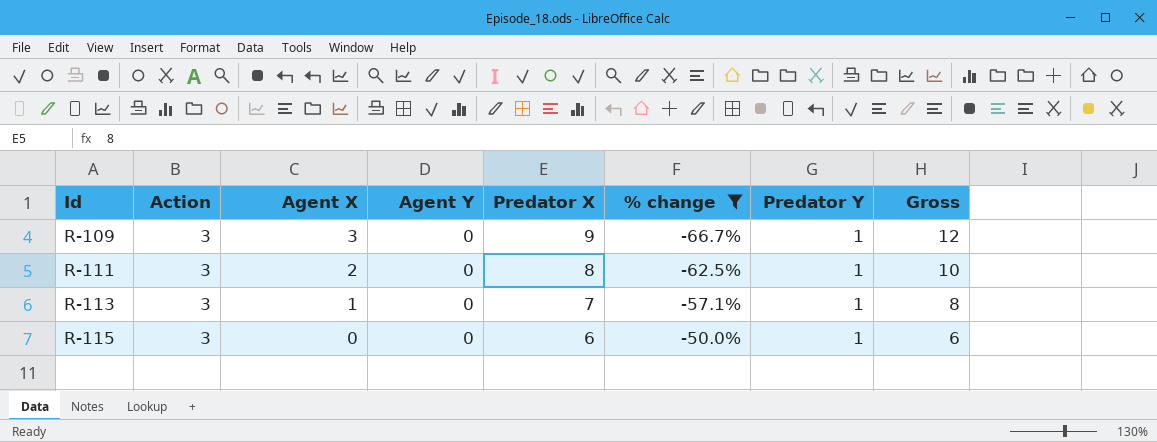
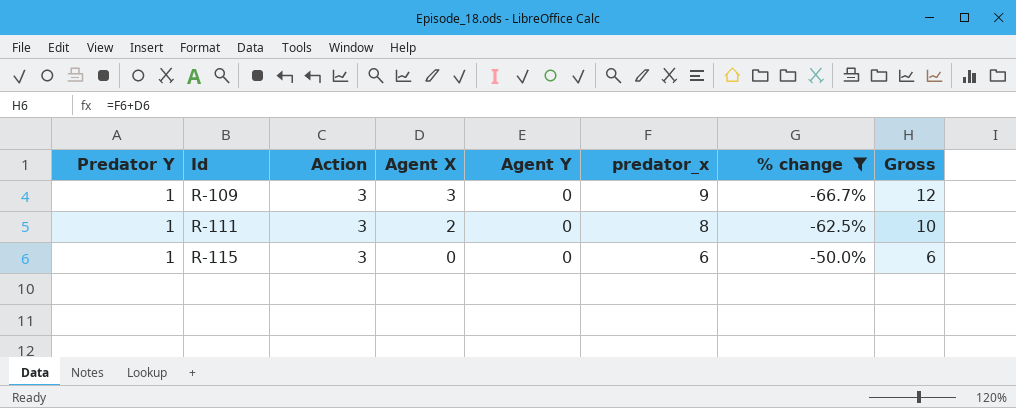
column Predator Y | position: 7 -> 1
column name: Predator X -> predator_x
row R-113: 3 | 1 | 0 | 7 | -57.1% | 1 | 8 -> none

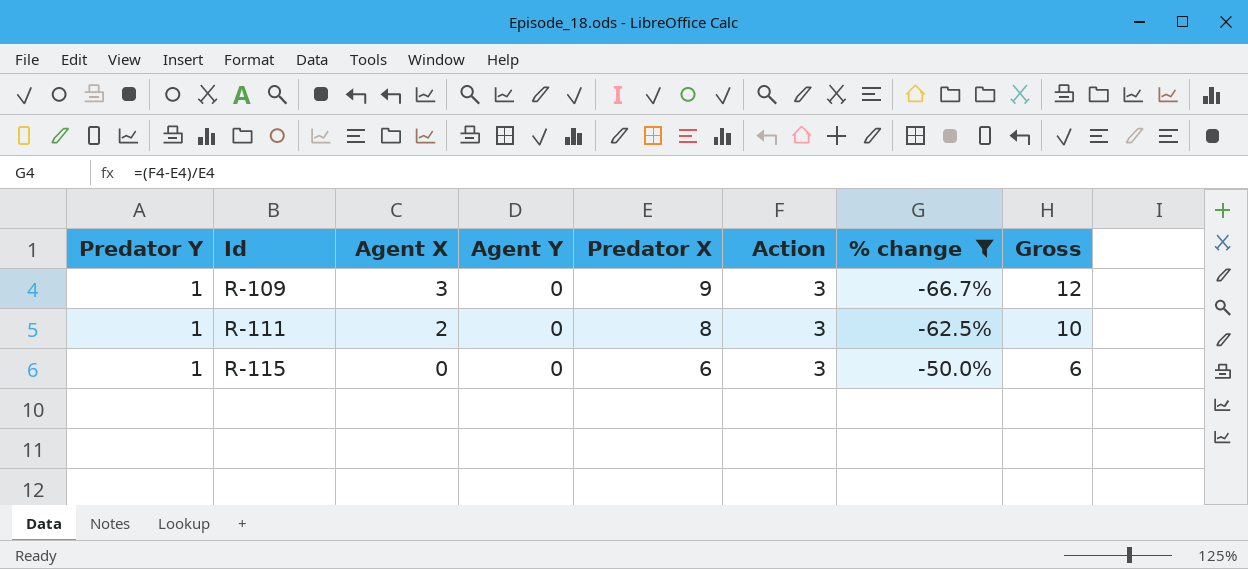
column name: predator_x -> Predator X
column Action | position: 3 -> 6

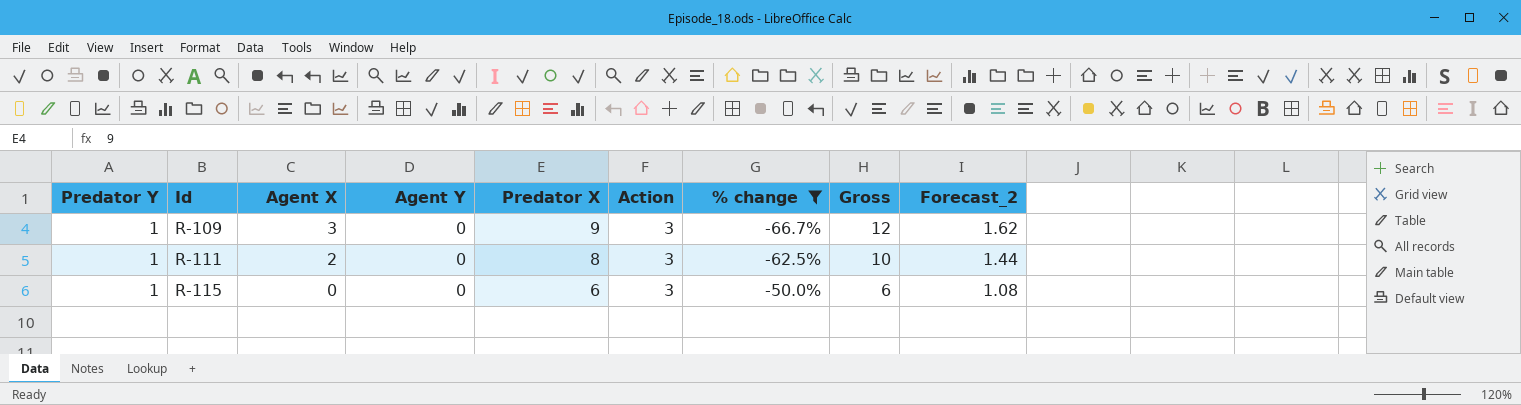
column Forecast_2 | formula: none -> [Predator X] * 0.18

